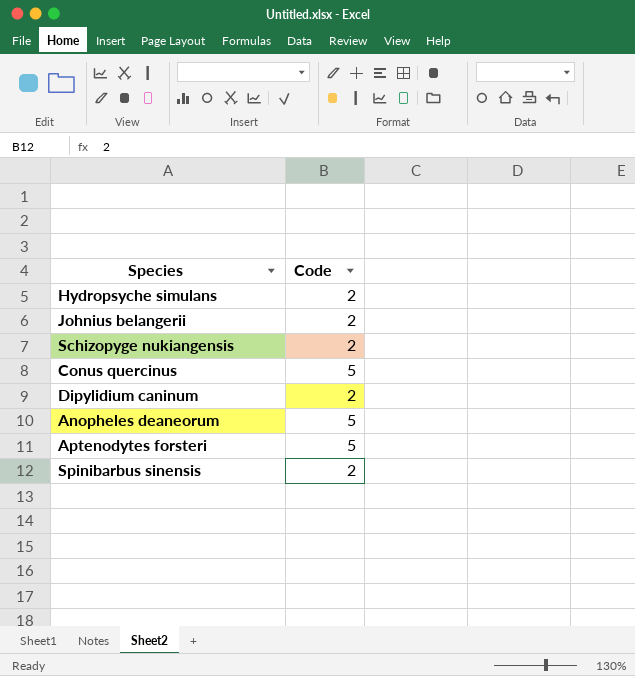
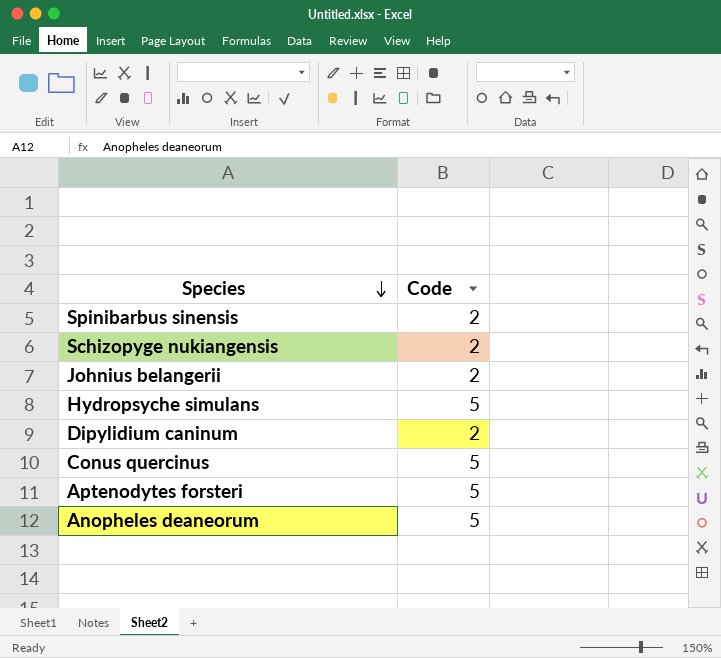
row order: none -> Species descending
Hydropsyche simulans | Code: 2 -> 5

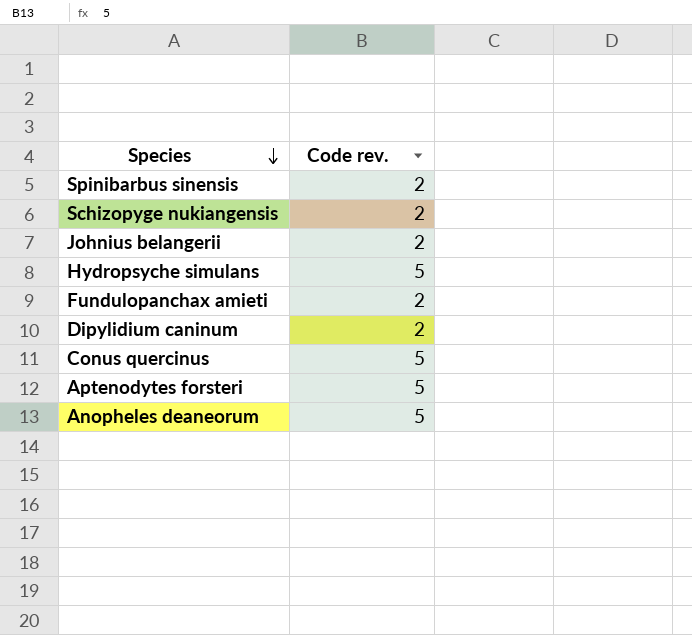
column name: Code -> Code rev.
row Fundulopanchax amieti: none -> 2

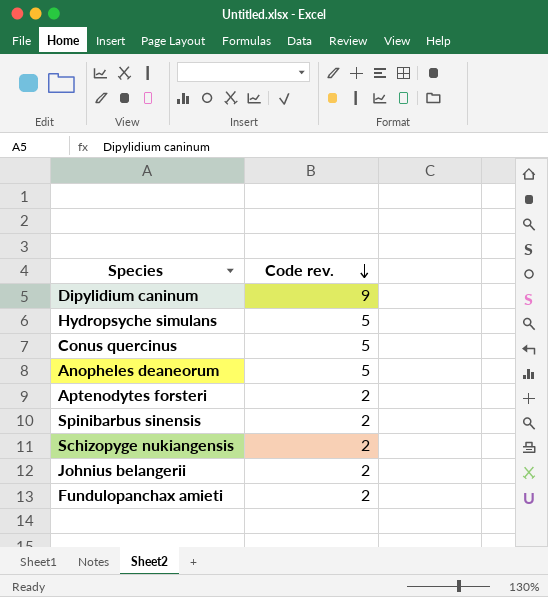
row order: Species descending -> Code rev. descending
Dipylidium caninum | Code rev.: 2 -> 9
Aptenodytes forsteri | Code rev.: 5 -> 2

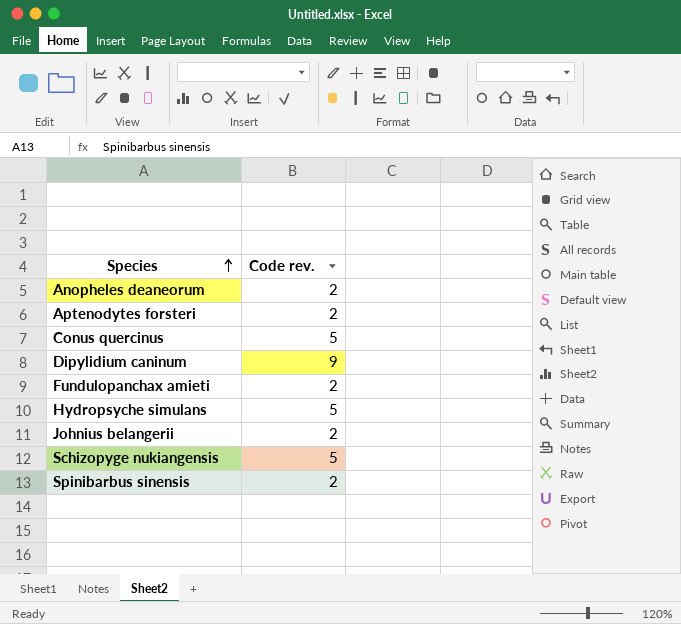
row order: Code rev. descending -> Species ascending
Anopheles deaneorum | Code rev.: 5 -> 2
Schizopyge nukiangensis | Code rev.: 2 -> 5

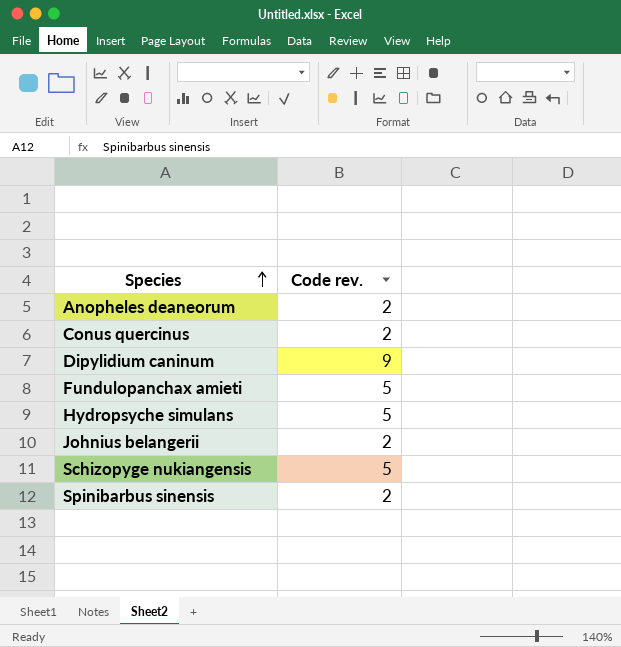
row Aptenodytes forsteri: 2 -> none
Conus quercinus | Code rev.: 5 -> 2
Fundulopanchax amieti | Code rev.: 2 -> 5

